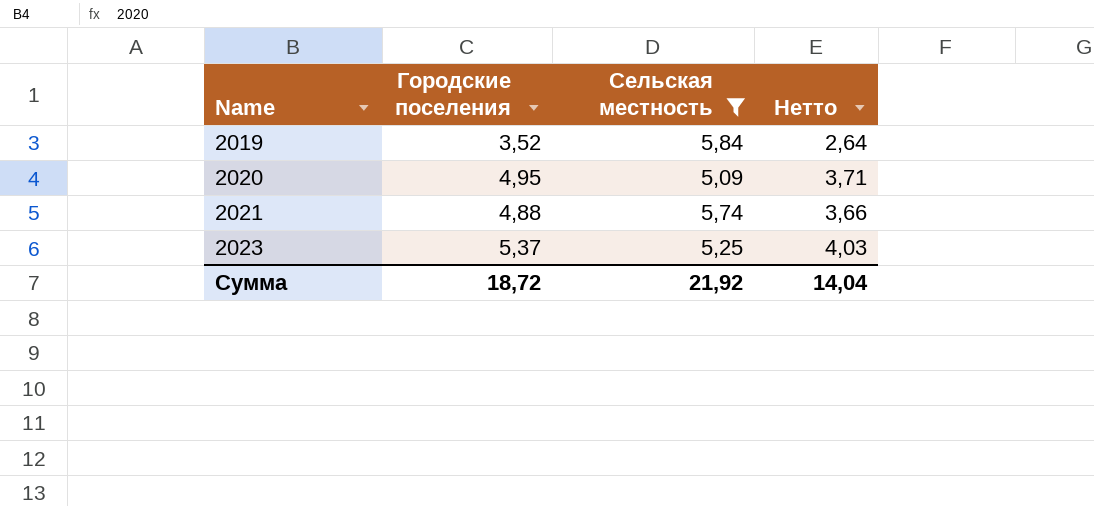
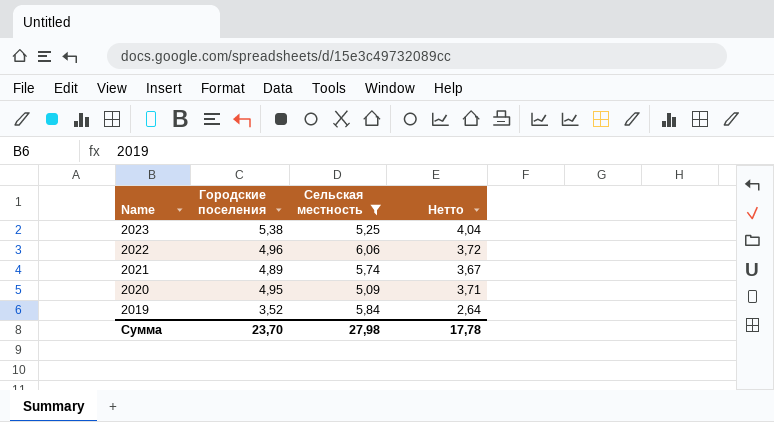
row order: Name ascending -> Name descending
2023 | Городские поселения: 5,37 -> 5,38
2023 | Нетто: 4,03 -> 4,04
row 2022: none -> 4,96 | 6,06 | 3,72
2021 | Городские поселения: 4,88 -> 4,89
2021 | Нетто: 3,66 -> 3,67
Сумма | Городские поселения: 18,72 -> 23,70
Сумма | Сельская местность: 21,92 -> 27,98
Сумма | Нетто: 14,04 -> 17,78

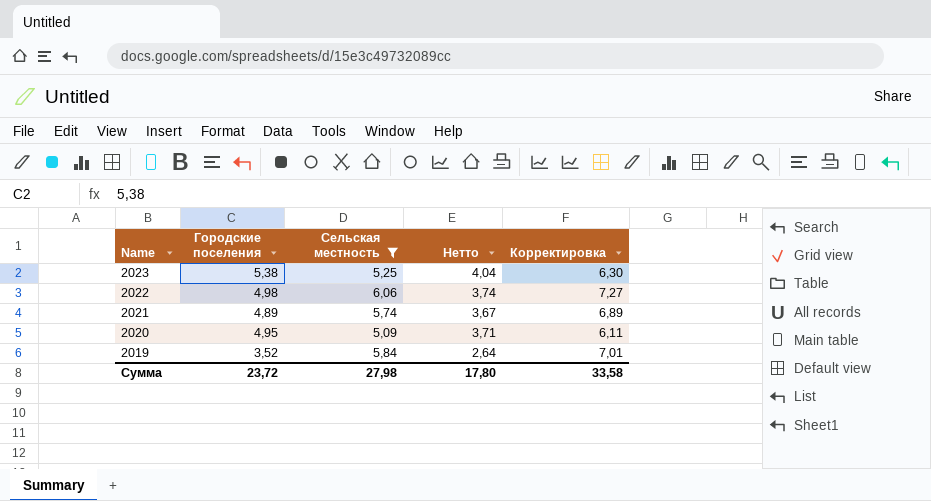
column Корректировка | formula: none -> [Сельская местность] * 1,2
2022 | Городские поселения: 4,96 -> 4,98
2022 | Нетто: 3,72 -> 3,74
Сумма | Городские поселения: 23,70 -> 23,72
Сумма | Нетто: 17,78 -> 17,80

